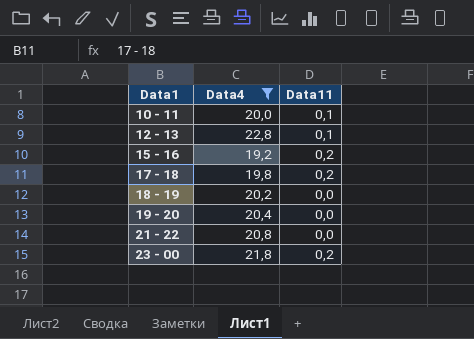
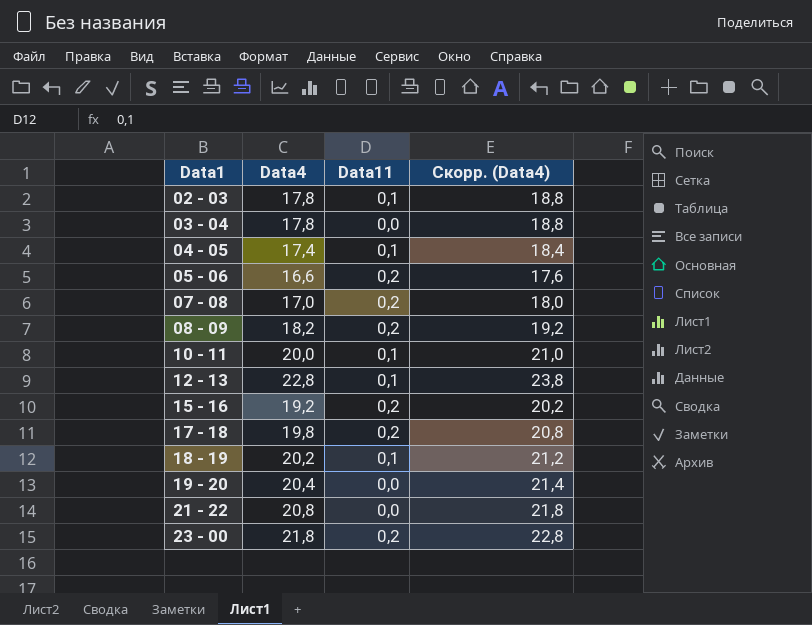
filter: Data4 >= 19,2 -> none
column Скорр. (Data4) | formula: none -> [Data4] + 1
18 - 19 | Data11: 0,0 -> 0,1

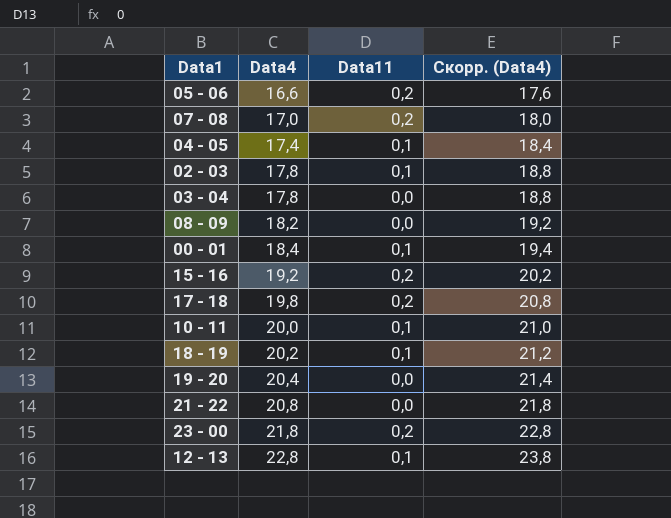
row order: Data1 ascending -> Data4 ascending
08 - 09 | Data11: 0,2 -> 0,0
row 00 - 01: none -> 18,4 | 0,1 | 19,4

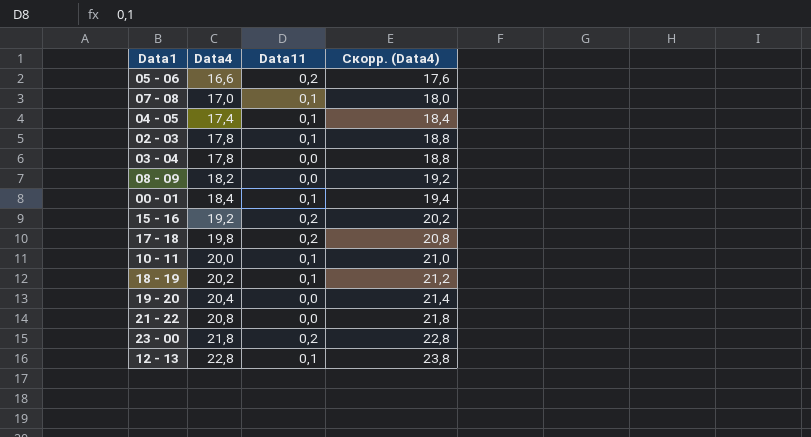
07 - 08 | Data11: 0,2 -> 0,1

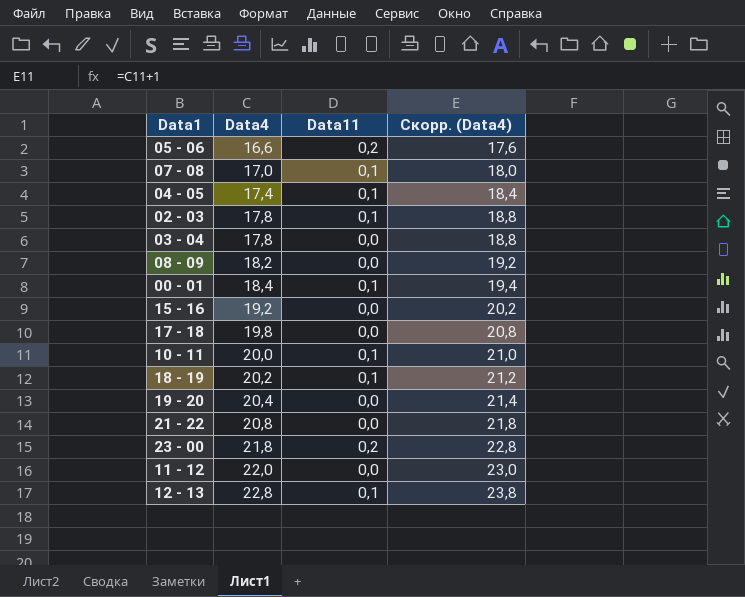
15 - 16 | Data11: 0,2 -> 0,0
17 - 18 | Data11: 0,2 -> 0,0
row 11 - 12: none -> 22,0 | 0,0 | 23,0

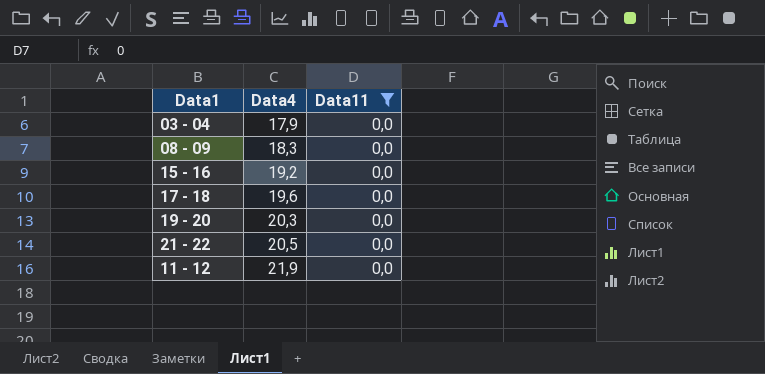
filter: none -> Data11 = 0,0
column Скорр. (Data4) | formula: [Data4] + 1 -> none
03 - 04 | Data4: 17,8 -> 17,9
08 - 09 | Data4: 18,2 -> 18,3
17 - 18 | Data4: 19,8 -> 19,6
19 - 20 | Data4: 20,4 -> 20,3
21 - 22 | Data4: 20,8 -> 20,5
11 - 12 | Data4: 22,0 -> 21,9

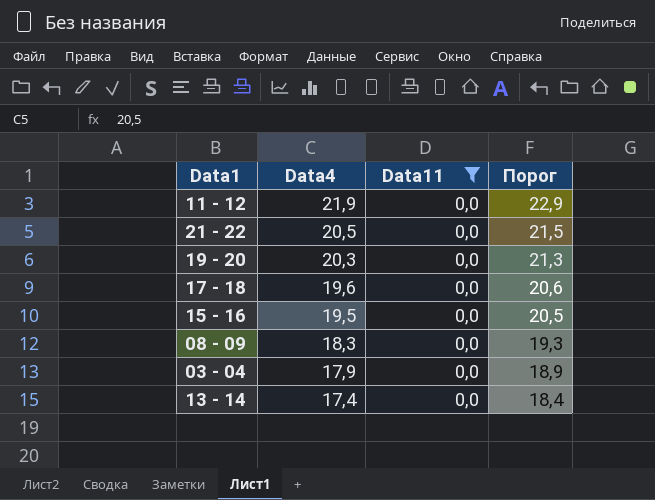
row order: Data4 ascending -> Data4 descending
column Порог | formula: none -> [Data4] + 1
15 - 16 | Data4: 19,2 -> 19,5
row 13 - 14: none -> 17,4 | 0,0 | 18,4

